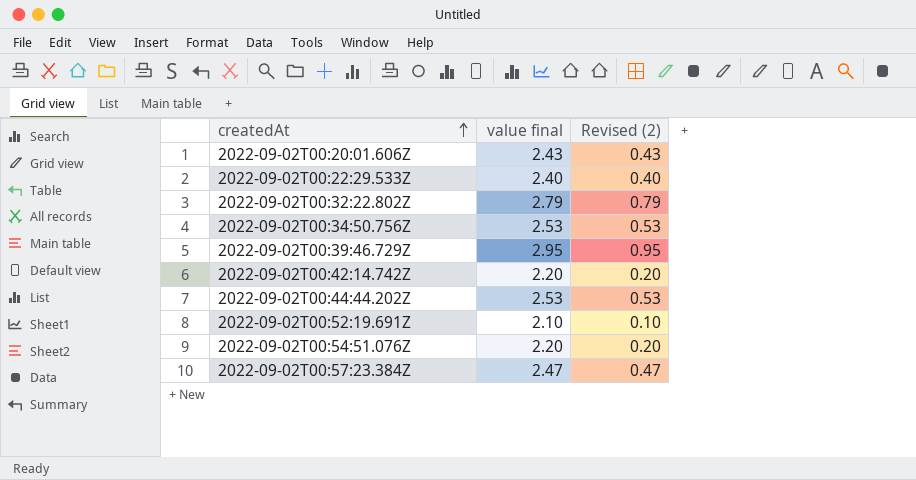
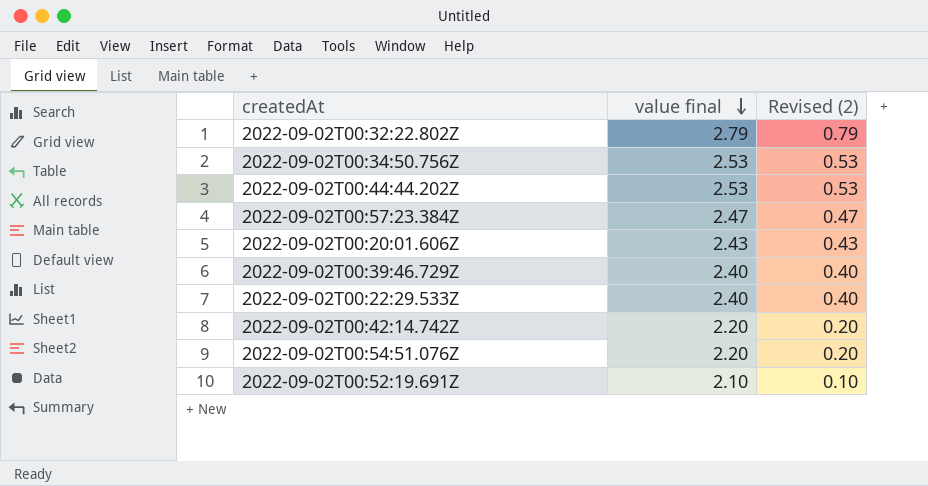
row order: createdAt ascending -> value final descending
2022-09-02T00:39:46.729Z | value final: 2.95 -> 2.40
2022-09-02T00:39:46.729Z | Revised (2): 0.95 -> 0.40

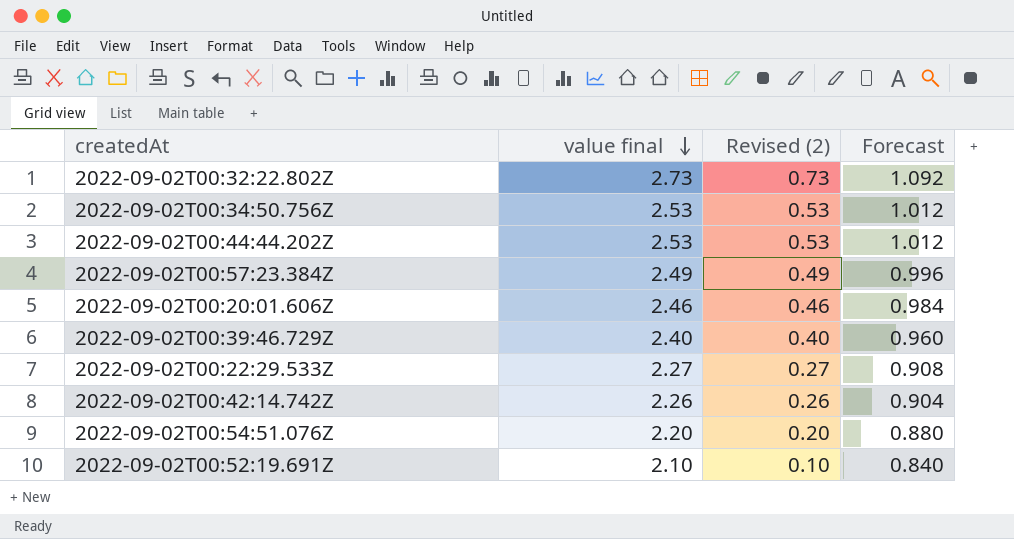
column Forecast | formula: none -> [value final] * 0.4
2022-09-02T00:32:22.802Z | value final: 2.79 -> 2.73
2022-09-02T00:32:22.802Z | Revised (2): 0.79 -> 0.73
2022-09-02T00:57:23.384Z | value final: 2.47 -> 2.49
2022-09-02T00:57:23.384Z | Revised (2): 0.47 -> 0.49
2022-09-02T00:20:01.606Z | value final: 2.43 -> 2.46
2022-09-02T00:20:01.606Z | Revised (2): 0.43 -> 0.46
2022-09-02T00:22:29.533Z | value final: 2.40 -> 2.27
2022-09-02T00:22:29.533Z | Revised (2): 0.40 -> 0.27
2022-09-02T00:42:14.742Z | value final: 2.20 -> 2.26
2022-09-02T00:42:14.742Z | Revised (2): 0.20 -> 0.26

